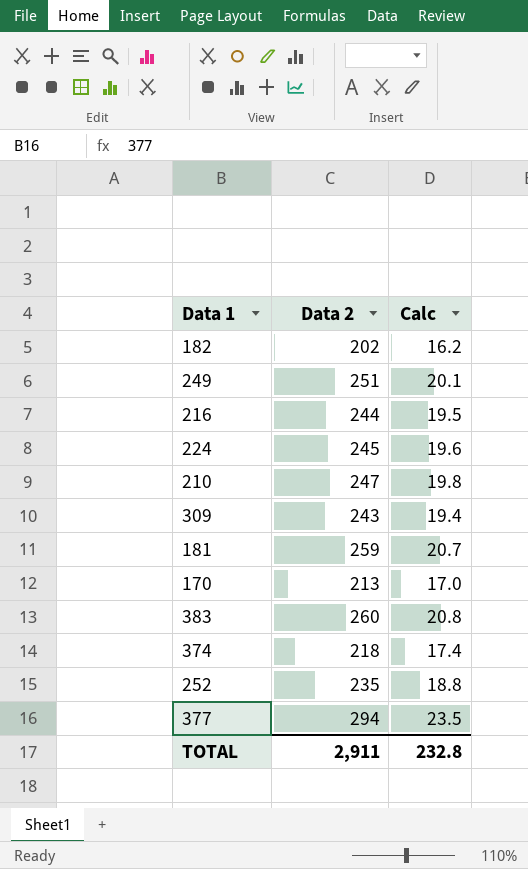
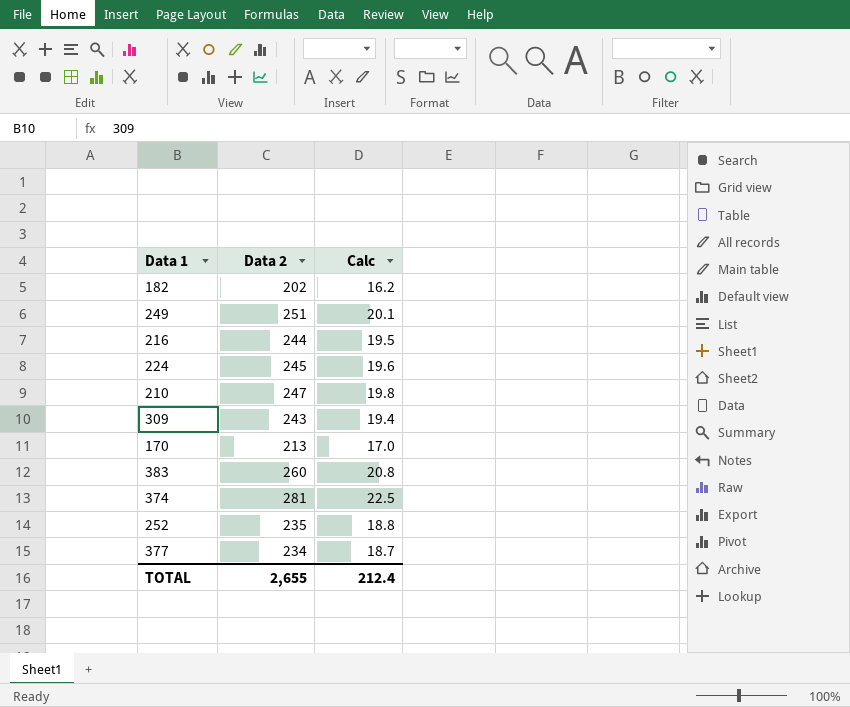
row 181: 259 | 20.7 -> none
374 | Data 2: 218 -> 281
374 | Calc: 17.4 -> 22.5
377 | Data 2: 294 -> 234
377 | Calc: 23.5 -> 18.7
TOTAL | Data 2: 2,911 -> 2,655
TOTAL | Calc: 232.8 -> 212.4

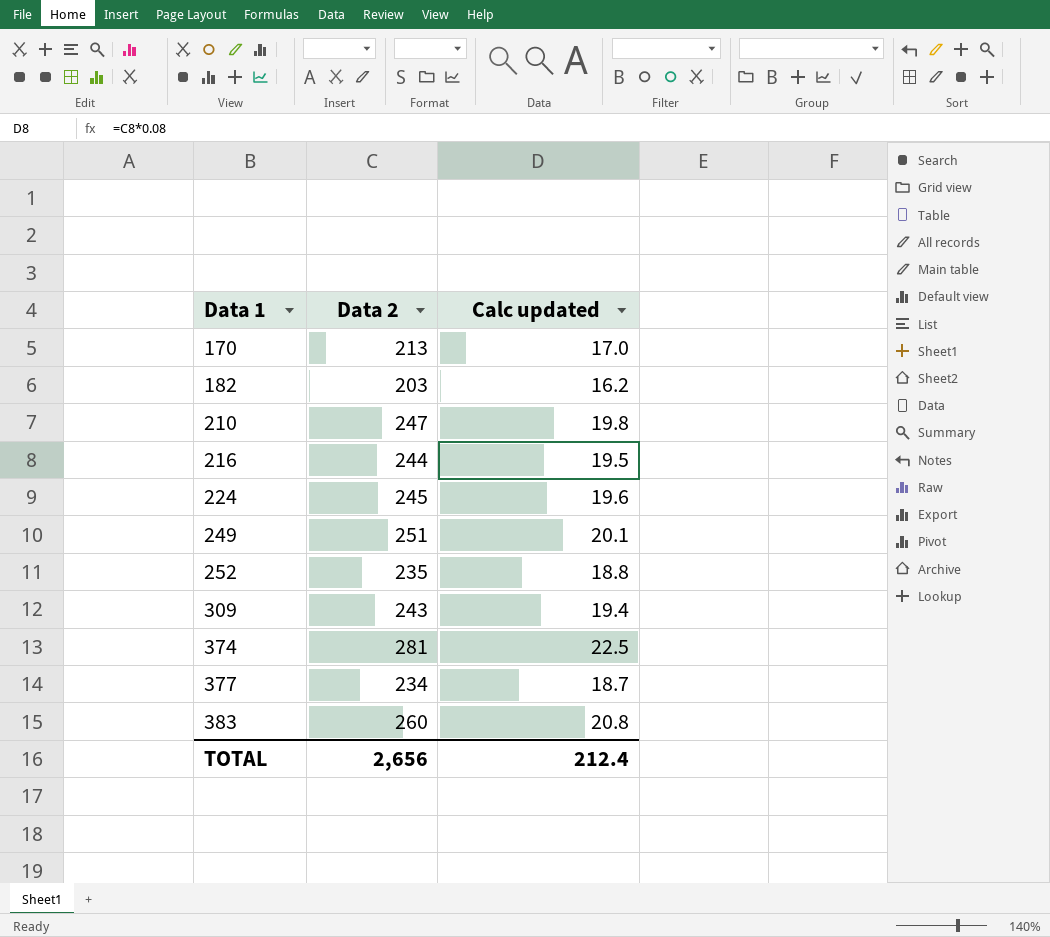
row order: none -> Data 1 ascending
column name: Calc -> Calc updated
182 | Data 2: 202 -> 203
TOTAL | Data 2: 2,655 -> 2,656

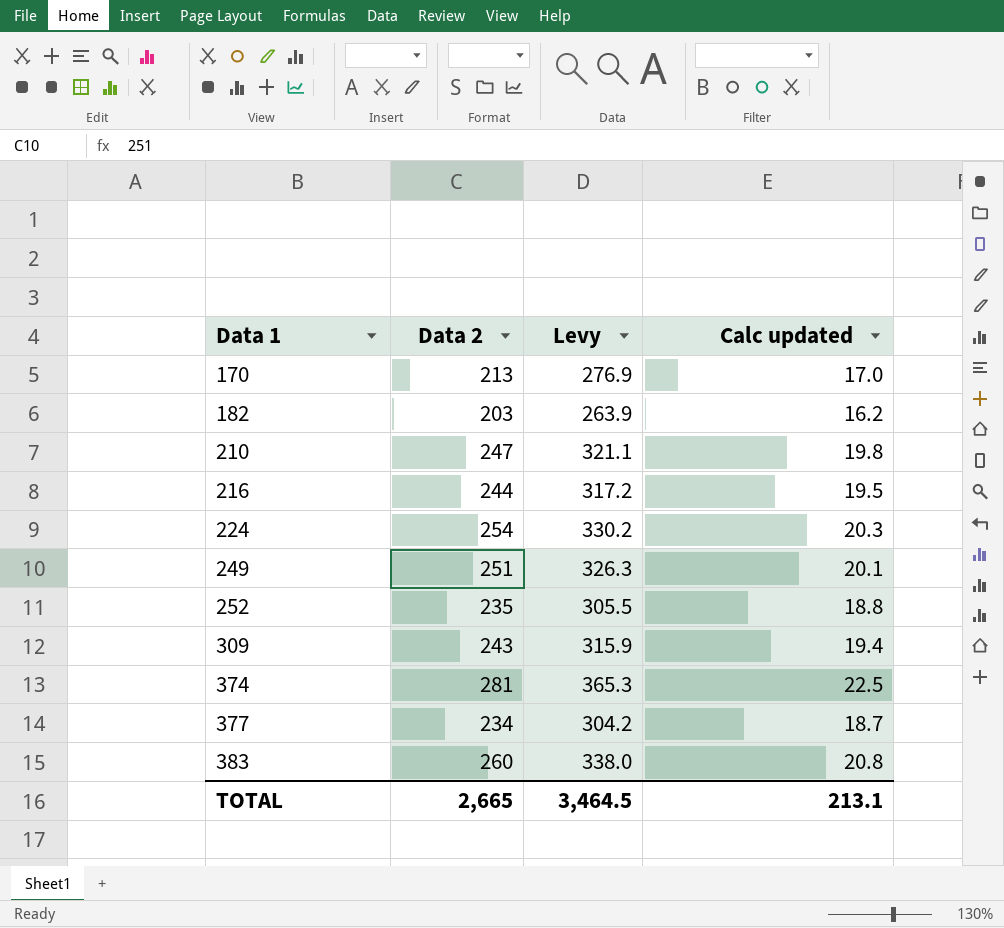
column Levy | formula: none -> [Data 2] * 1.3
224 | Data 2: 245 -> 254
224 | Calc updated: 19.6 -> 20.3
TOTAL | Data 2: 2,656 -> 2,665
TOTAL | Calc updated: 212.4 -> 213.1

